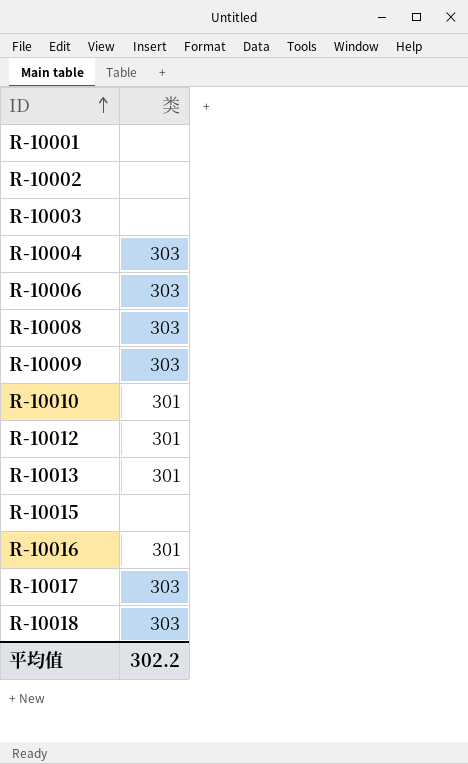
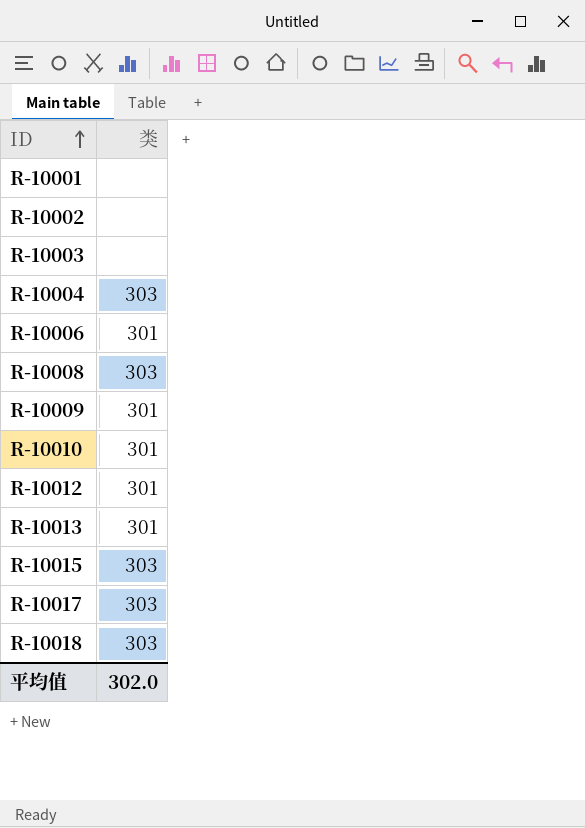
row R-10016: 301 -> none
R-10006 | 类: 303 -> 301
R-10009 | 类: 303 -> 301
R-10015 | 类: none -> 303
平均值 | 类: 302.2 -> 302.0

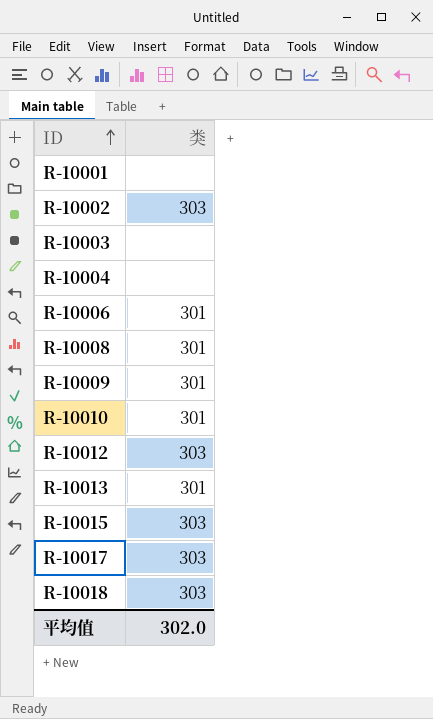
R-10002 | 类: none -> 303
R-10004 | 类: 303 -> none
R-10008 | 类: 303 -> 301
R-10012 | 类: 301 -> 303

